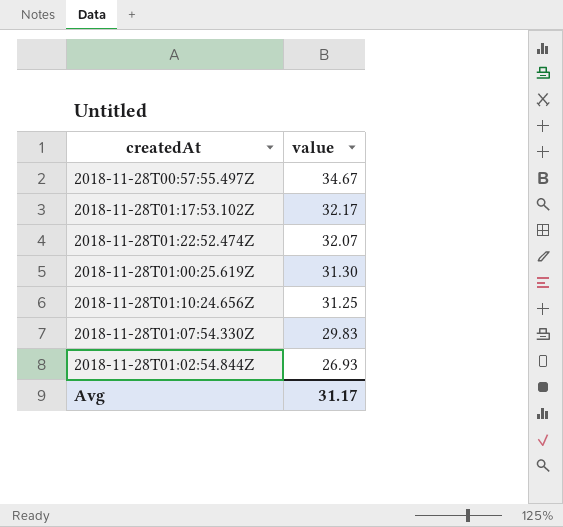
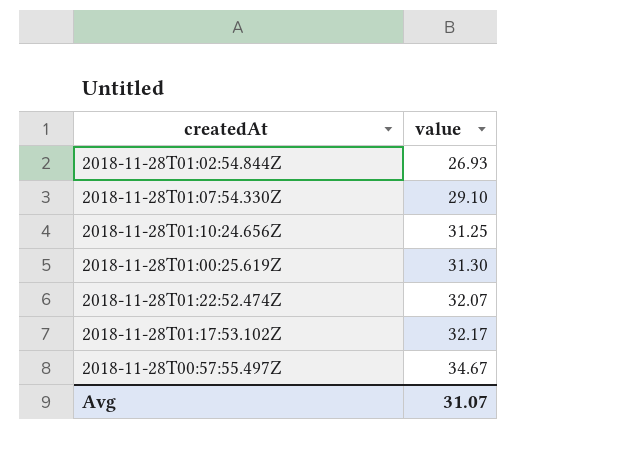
row order: value descending -> value ascending
2018-11-28T01:07:54.330Z | value: 29.83 -> 29.10
Avg | value: 31.17 -> 31.07

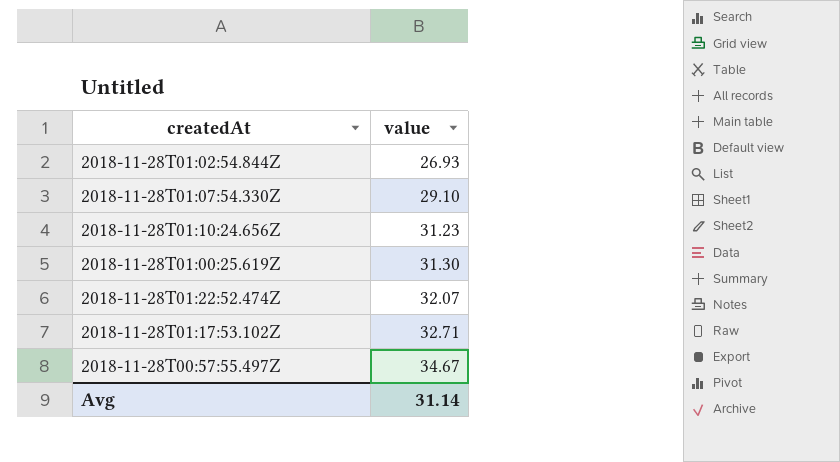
2018-11-28T01:10:24.656Z | value: 31.25 -> 31.23
2018-11-28T01:17:53.102Z | value: 32.17 -> 32.71
Avg | value: 31.07 -> 31.14

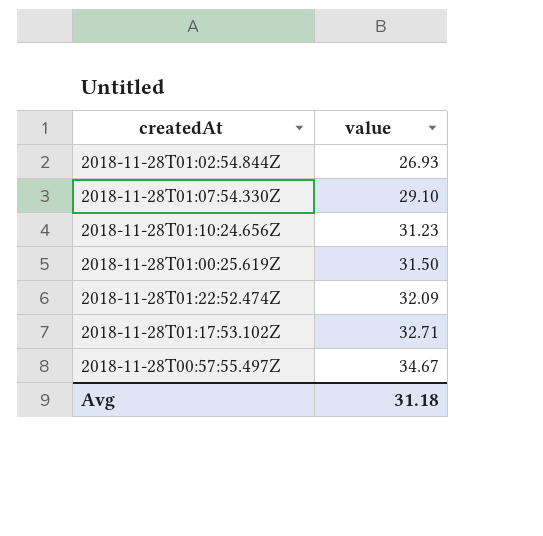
2018-11-28T01:00:25.619Z | value: 31.30 -> 31.50
2018-11-28T01:22:52.474Z | value: 32.07 -> 32.09
Avg | value: 31.14 -> 31.18

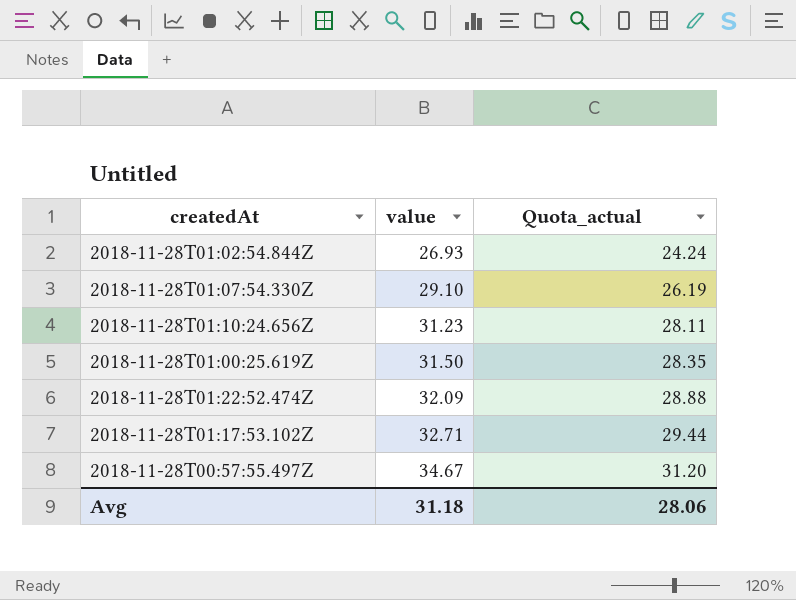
column Quota_actual | formula: none -> [value] * 0.9

